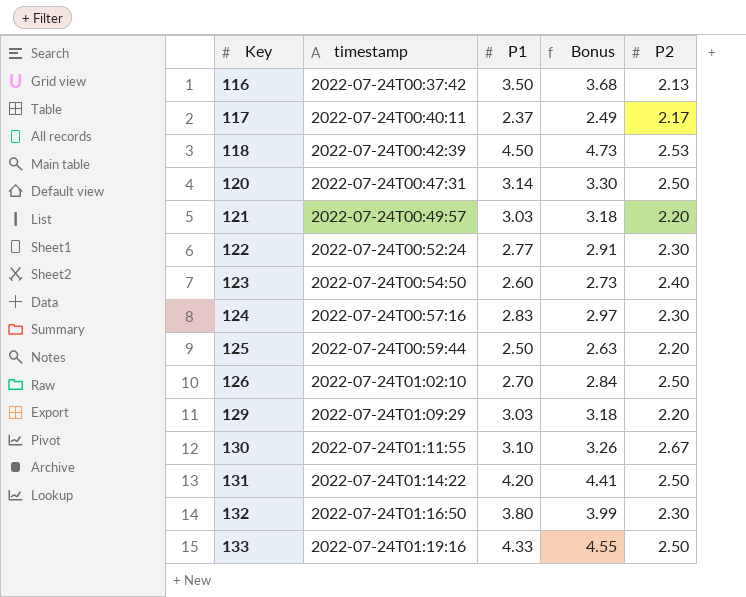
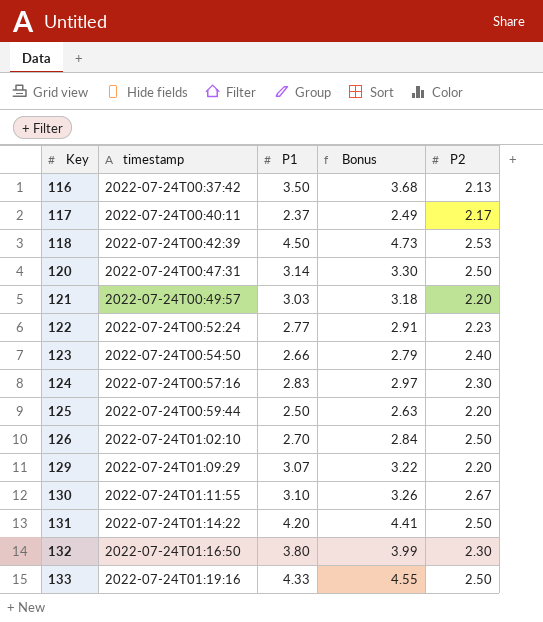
122 | P2: 2.30 -> 2.23
123 | P1: 2.60 -> 2.66
123 | Bonus: 2.73 -> 2.79
129 | P1: 3.03 -> 3.07
129 | Bonus: 3.18 -> 3.22

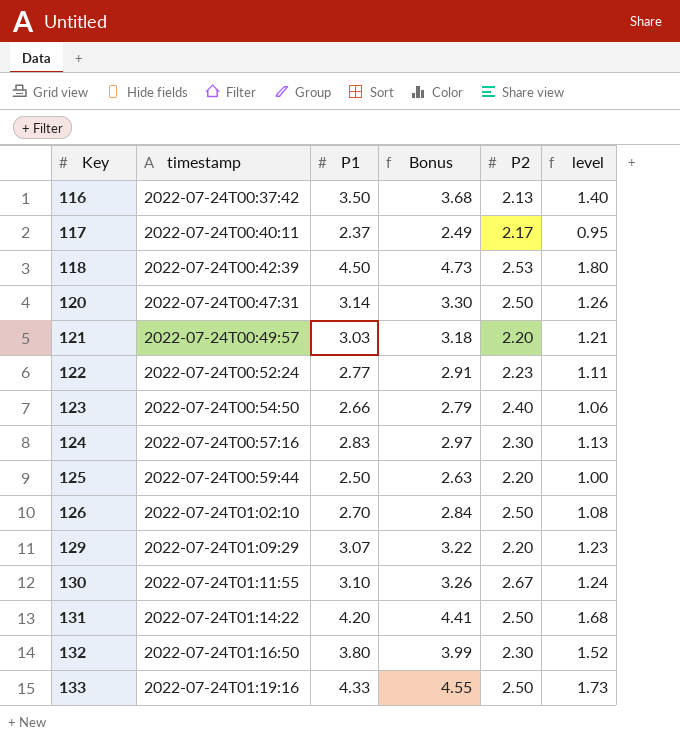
column level | formula: none -> [P1] * 0.4

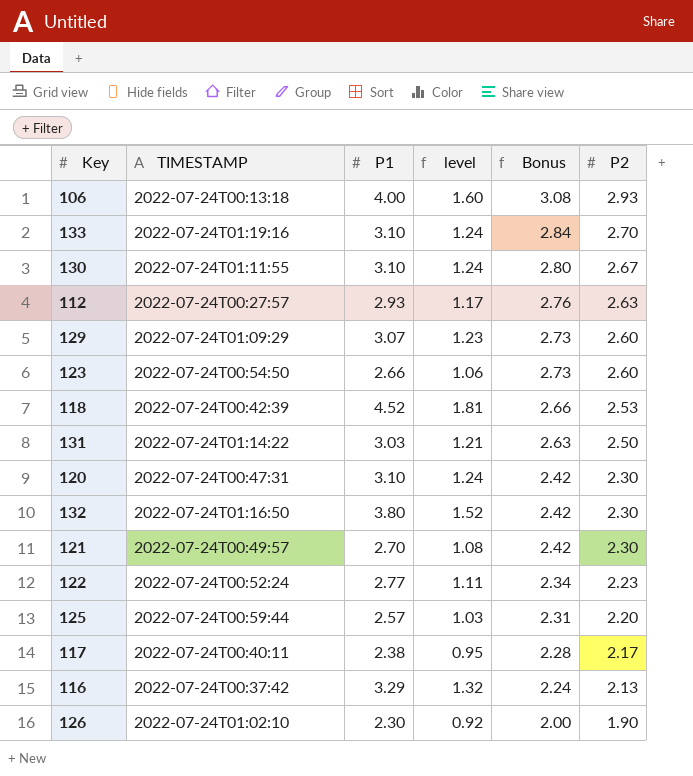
row order: Key ascending -> Bonus descending
column name: timestamp -> TIMESTAMP
column level | position: 6 -> 4
column Bonus | formula: [P1] * 1.05 -> [P2] * 1.05
row 124: 2022-07-24T00:57:16 | 2.83 | 2.97 | 2.30 | 1.13 -> none
row 106: none -> 2022-07-24T00:13:18 | 4.00 | 1.60 | 3.08 | 2.93
133 | P1: 4.33 -> 3.10
133 | level: 1.73 -> 1.24
133 | P2: 2.50 -> 2.70
row 112: none -> 2022-07-24T00:27:57 | 2.93 | 1.17 | 2.76 | 2.63
129 | P2: 2.20 -> 2.60
123 | P2: 2.40 -> 2.60
118 | P1: 4.50 -> 4.52
118 | level: 1.80 -> 1.81
131 | P1: 4.20 -> 3.03
131 | level: 1.68 -> 1.21
120 | P1: 3.14 -> 3.10
120 | level: 1.26 -> 1.24
120 | P2: 2.50 -> 2.30
121 | P1: 3.03 -> 2.70
121 | level: 1.21 -> 1.08
121 | P2: 2.20 -> 2.30
125 | P1: 2.50 -> 2.57
125 | level: 1.00 -> 1.03
117 | P1: 2.37 -> 2.38
116 | P1: 3.50 -> 3.29
116 | level: 1.40 -> 1.32
126 | P1: 2.70 -> 2.30
126 | level: 1.08 -> 0.92
126 | P2: 2.50 -> 1.90

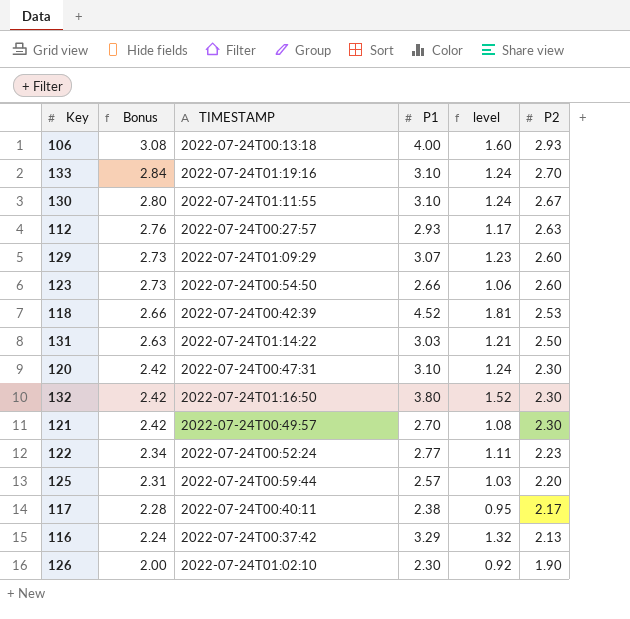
column Bonus | position: 5 -> 2

